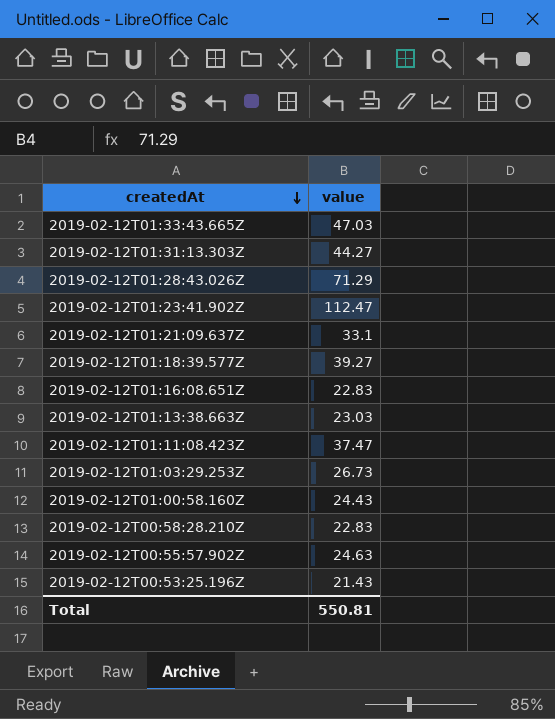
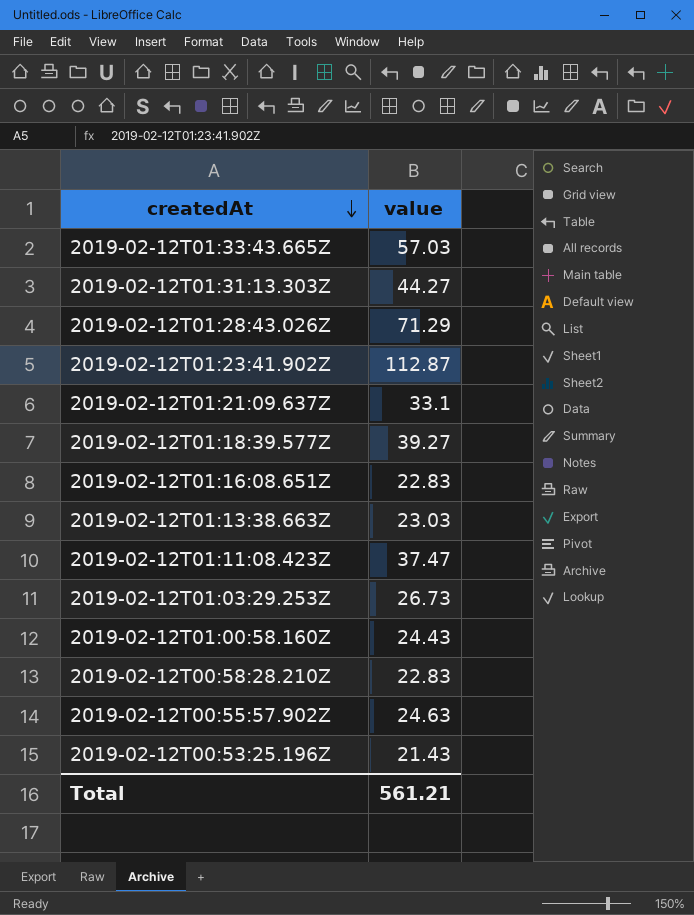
2019-02-12T01:33:43.665Z | value: 47.03 -> 57.03
2019-02-12T01:23:41.902Z | value: 112.47 -> 112.87
Total | value: 550.81 -> 561.21

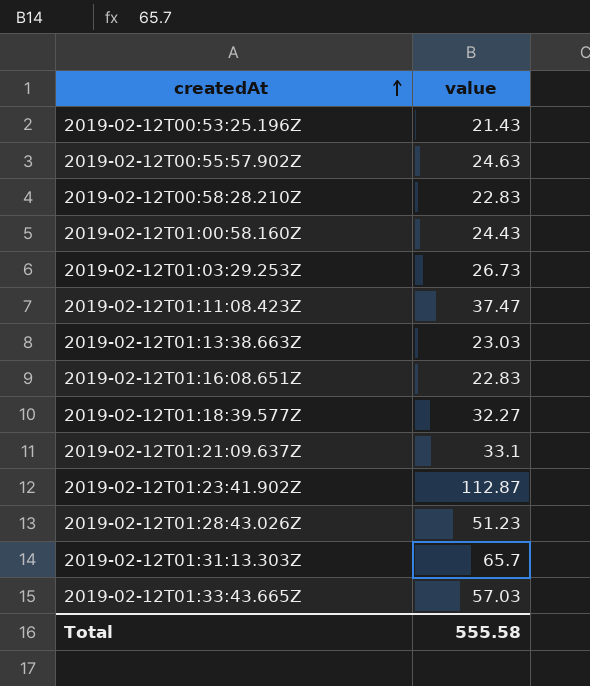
row order: createdAt descending -> createdAt ascending
2019-02-12T01:18:39.577Z | value: 39.27 -> 32.27
2019-02-12T01:28:43.026Z | value: 71.29 -> 51.23
2019-02-12T01:31:13.303Z | value: 44.27 -> 65.7
Total | value: 561.21 -> 555.58

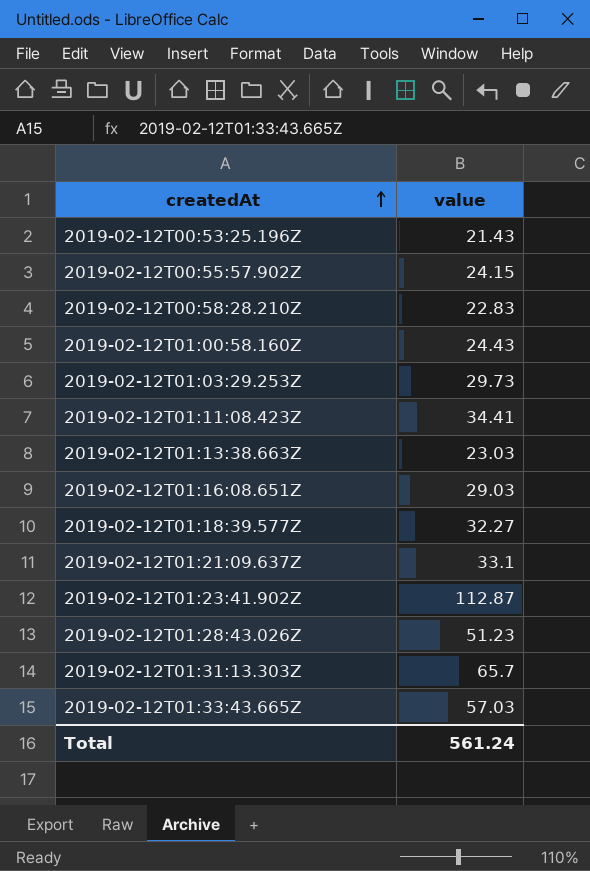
2019-02-12T00:55:57.902Z | value: 24.63 -> 24.15
2019-02-12T01:03:29.253Z | value: 26.73 -> 29.73
2019-02-12T01:11:08.423Z | value: 37.47 -> 34.41
2019-02-12T01:16:08.651Z | value: 22.83 -> 29.03
Total | value: 555.58 -> 561.24

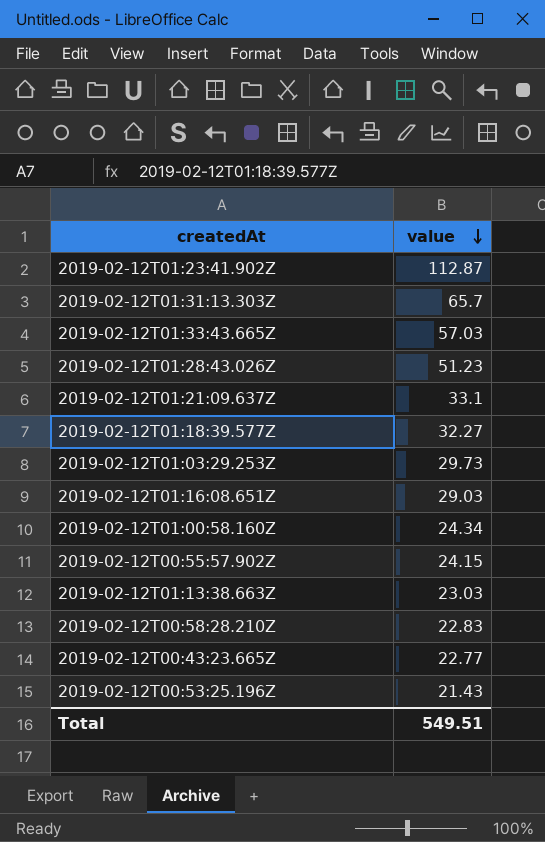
row order: createdAt ascending -> value descending
row 2019-02-12T01:11:08.423Z: 34.41 -> none
2019-02-12T01:00:58.160Z | value: 24.43 -> 24.34
row 2019-02-12T00:43:23.665Z: none -> 22.77
Total | value: 561.24 -> 549.51

